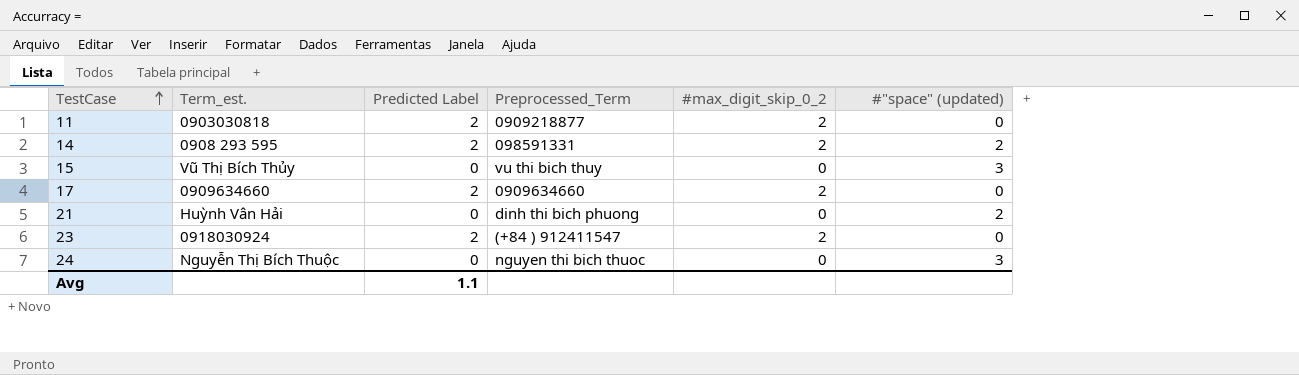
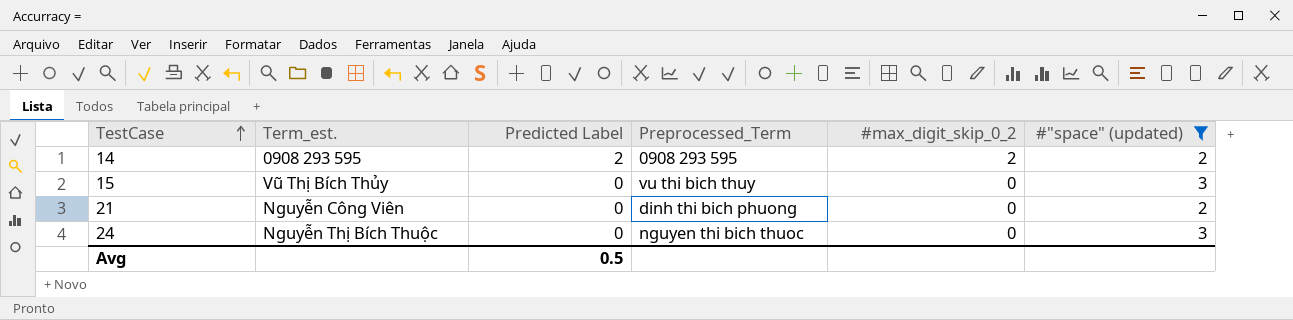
filter: none -> #"space" (updated) != 0
14 | Preprocessed_Term: 098591331 -> 0908 293 595
21 | Term_est.: Huỳnh Vân Hải -> Nguyễn Công Viên
Avg | Predicted Label: 1.1 -> 0.5

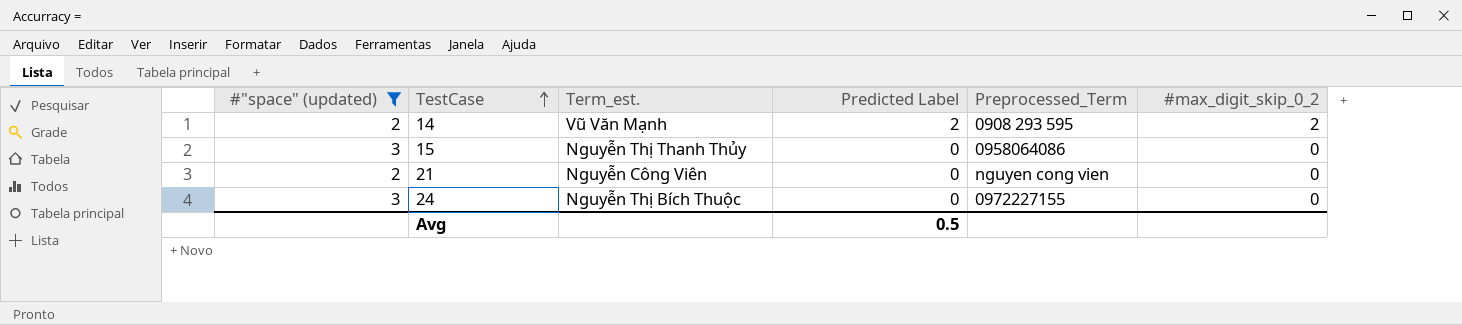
column #"space" (updated) | position: 6 -> 1
14 | Term_est.: 0908 293 595 -> Vũ Văn Mạnh
15 | Term_est.: Vũ Thị Bích Thủy -> Nguyễn Thị Thanh Thủy
15 | Preprocessed_Term: vu thi bich thuy -> 0958064086
21 | Preprocessed_Term: dinh thi bich phuong -> nguyen cong vien
24 | Preprocessed_Term: nguyen thi bich thuoc -> 0972227155

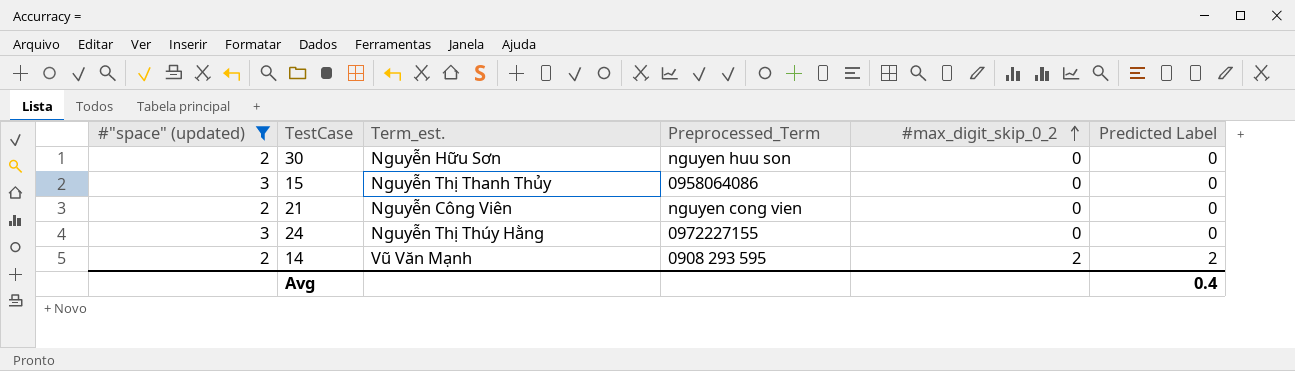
row order: TestCase ascending -> #max_digit_skip_0_2 ascending
column Predicted Label | position: 4 -> 6
row 30: none -> 2 | Nguyễn Hữu Sơn | nguyen huu son | 0 | 0
24 | Term_est.: Nguyễn Thị Bích Thuộc -> Nguyễn Thị Thúy Hằng
Avg | Predicted Label: 0.5 -> 0.4

